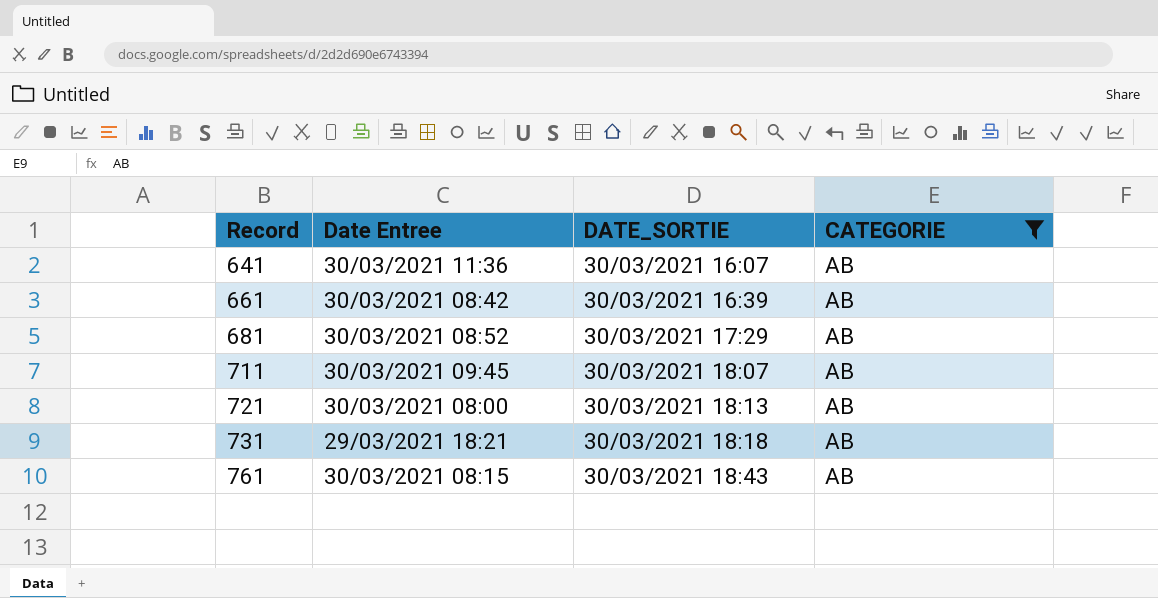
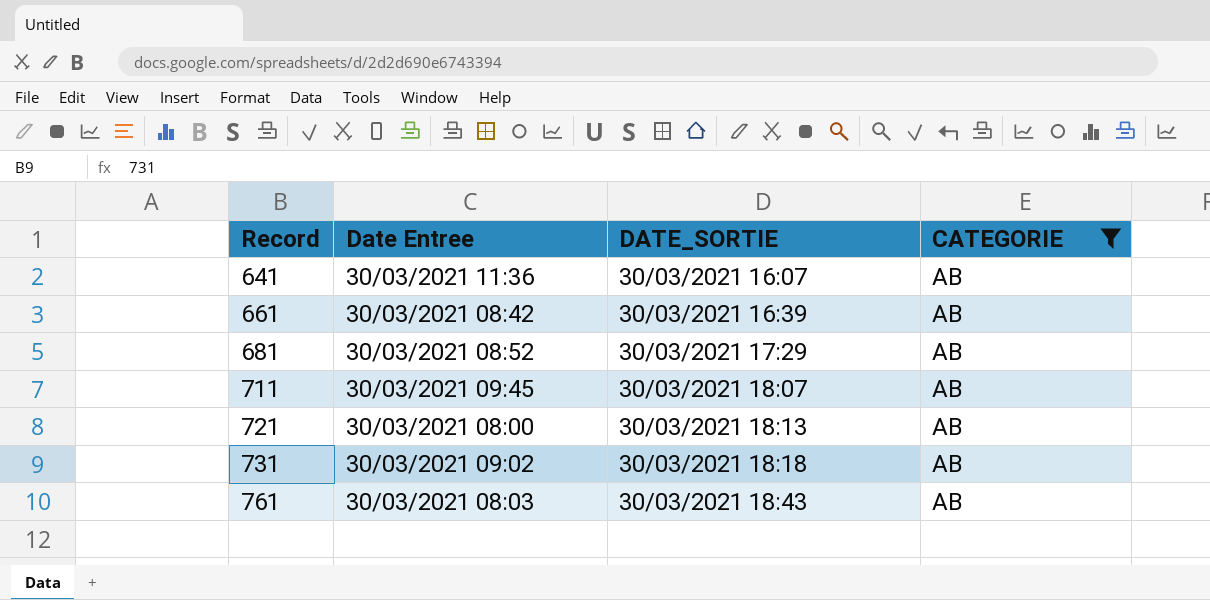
731 | Date Entree: 29/03/2021 18:21 -> 30/03/2021 09:02
761 | Date Entree: 30/03/2021 08:15 -> 30/03/2021 08:03

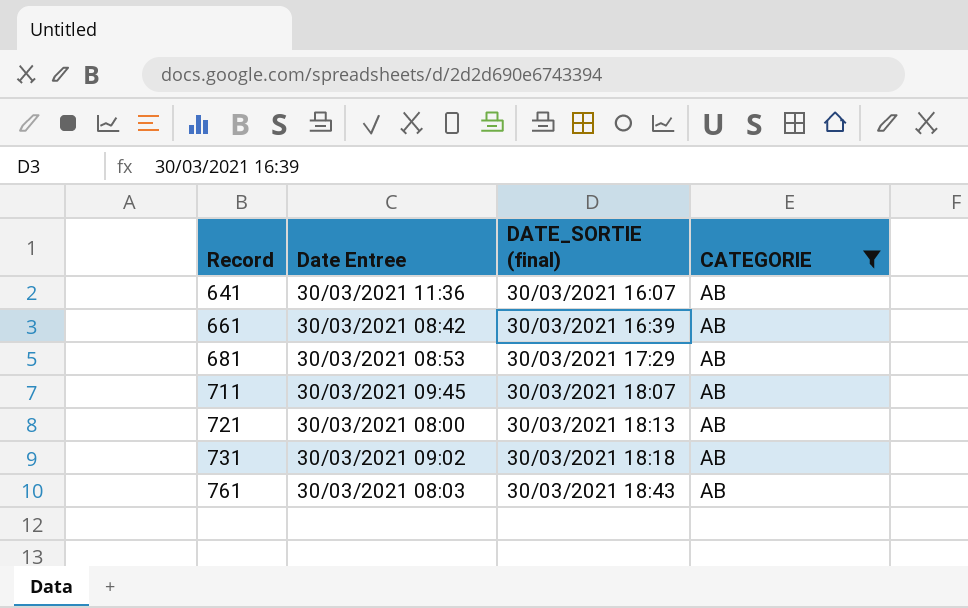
column name: DATE_SORTIE -> DATE_SORTIE (final)
681 | Date Entree: 30/03/2021 08:52 -> 30/03/2021 08:53

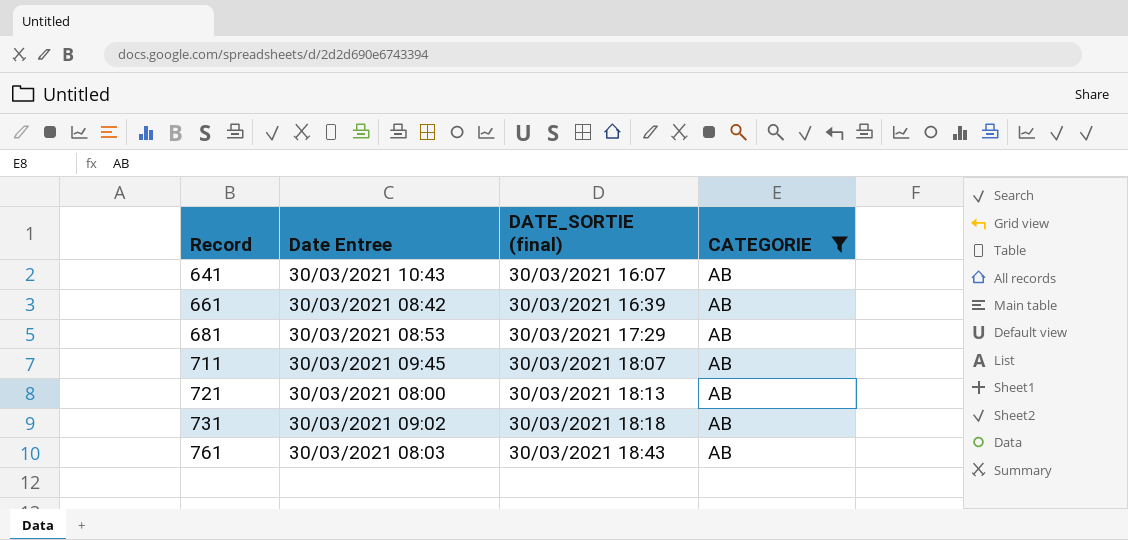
641 | Date Entree: 30/03/2021 11:36 -> 30/03/2021 10:43

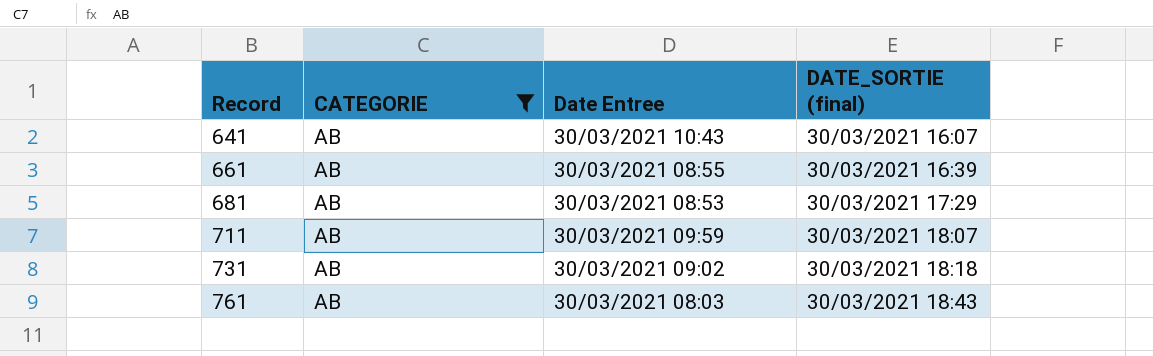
column CATEGORIE | position: 4 -> 2
row 721: 30/03/2021 08:00 | 30/03/2021 18:13 | AB -> none
661 | Date Entree: 30/03/2021 08:42 -> 30/03/2021 08:55
711 | Date Entree: 30/03/2021 09:45 -> 30/03/2021 09:59

